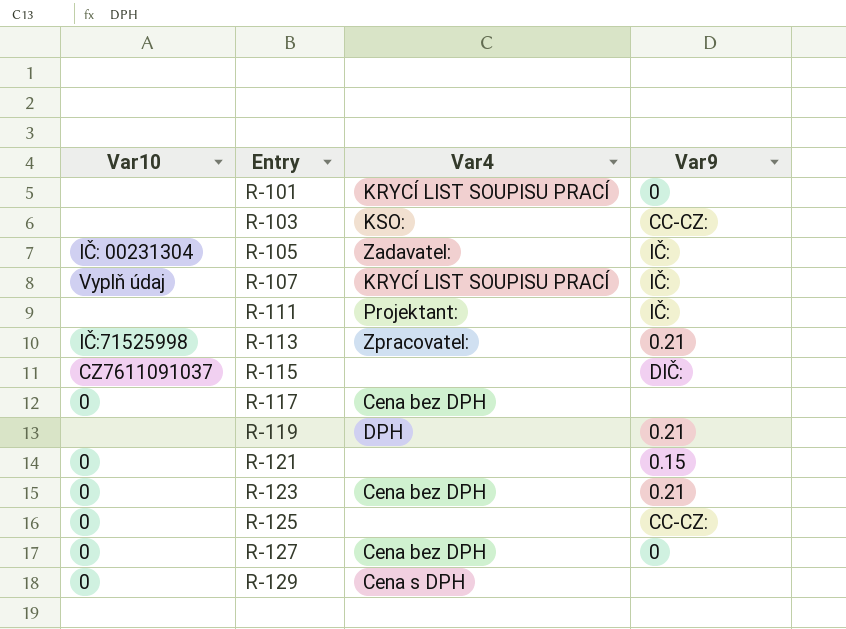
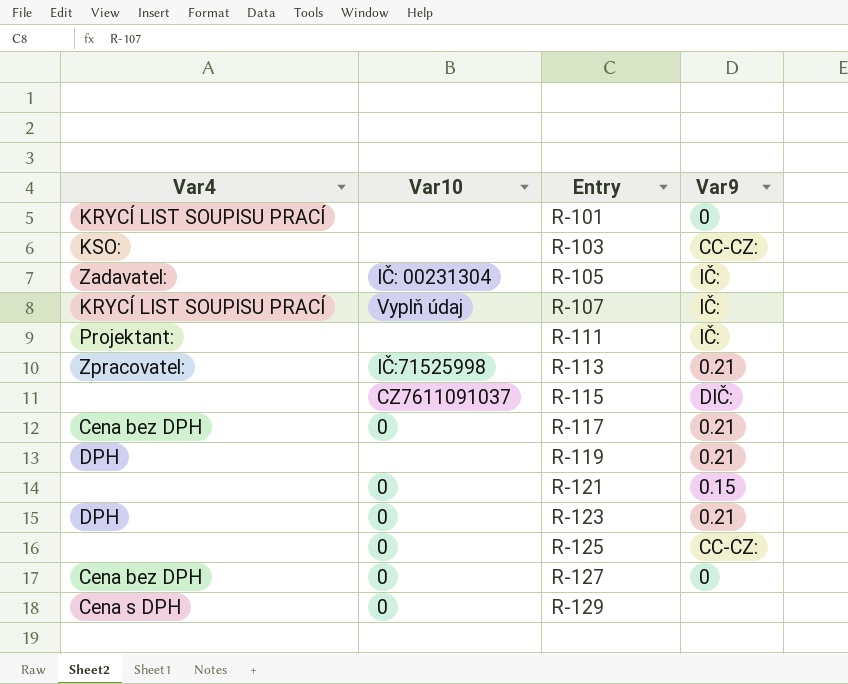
column Var4 | position: 3 -> 1
R-117 | Var9: none -> 0.21
R-123 | Var4: Cena bez DPH -> DPH

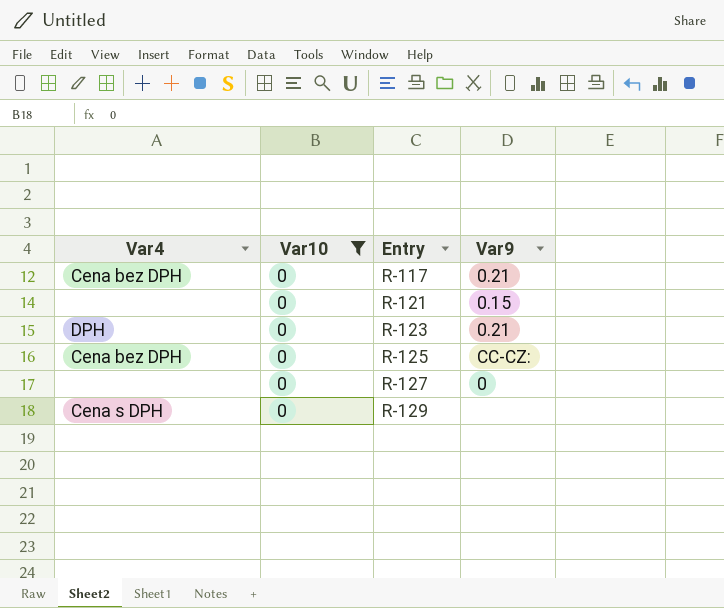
filter: none -> Var10 = 0
R-125 | Var4: none -> Cena bez DPH
R-127 | Var4: Cena bez DPH -> none

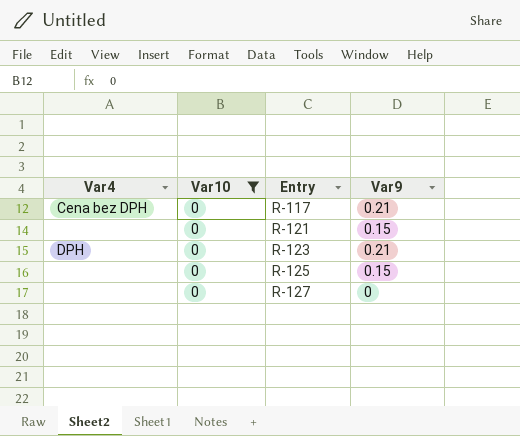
row R-129: Cena s DPH | 0 | none -> none
R-125 | Var4: Cena bez DPH -> none
R-125 | Var9: CC-CZ: -> 0.15

